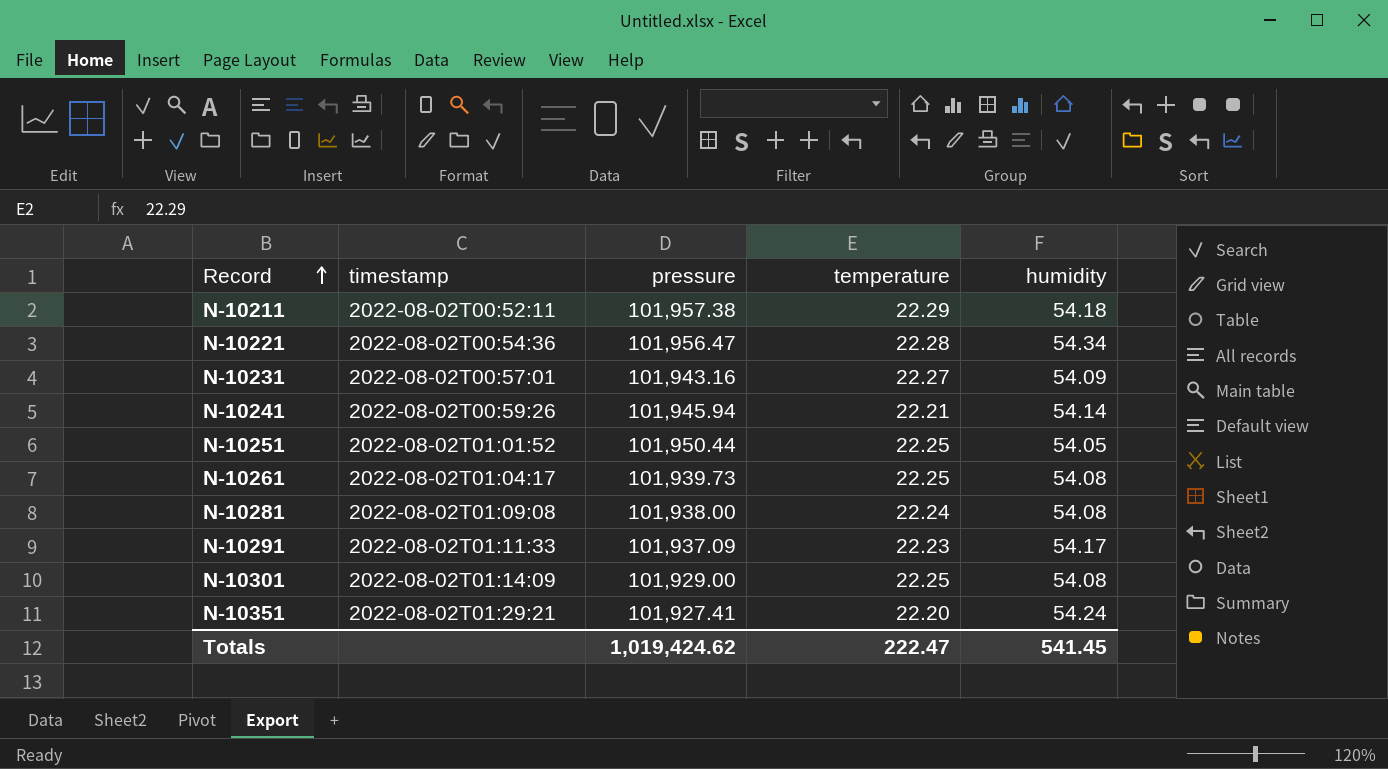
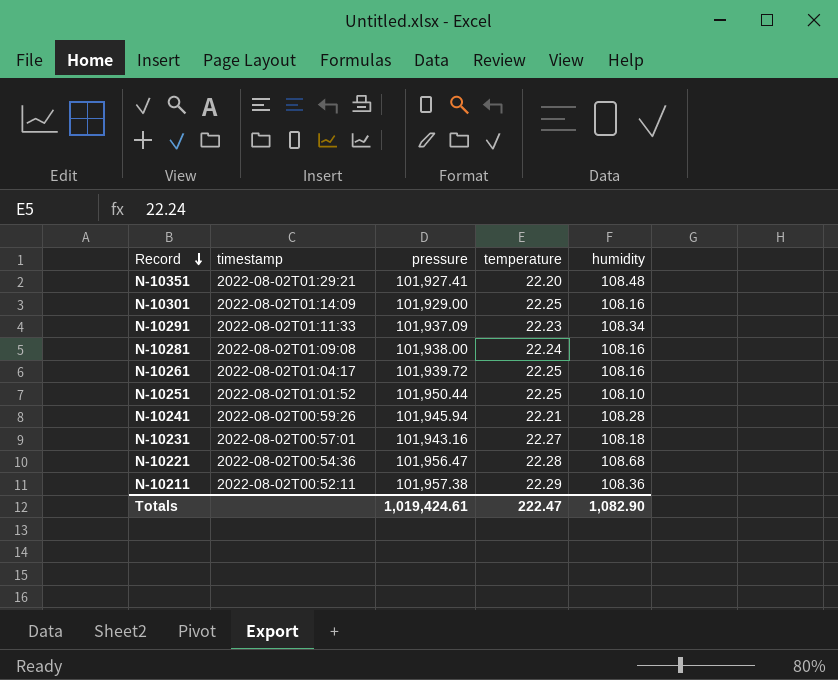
row order: Record ascending -> Record descending
N-10351 | humidity: 54.24 -> 108.48
N-10301 | humidity: 54.08 -> 108.16
N-10291 | humidity: 54.17 -> 108.34
N-10281 | humidity: 54.08 -> 108.16
N-10261 | pressure: 101,939.73 -> 101,939.72
N-10261 | humidity: 54.08 -> 108.16
N-10251 | humidity: 54.05 -> 108.10
N-10241 | humidity: 54.14 -> 108.28
N-10231 | humidity: 54.09 -> 108.18
N-10221 | humidity: 54.34 -> 108.68
N-10211 | humidity: 54.18 -> 108.36
Totals | pressure: 1,019,424.62 -> 1,019,424.61
Totals | humidity: 541.45 -> 1,082.90

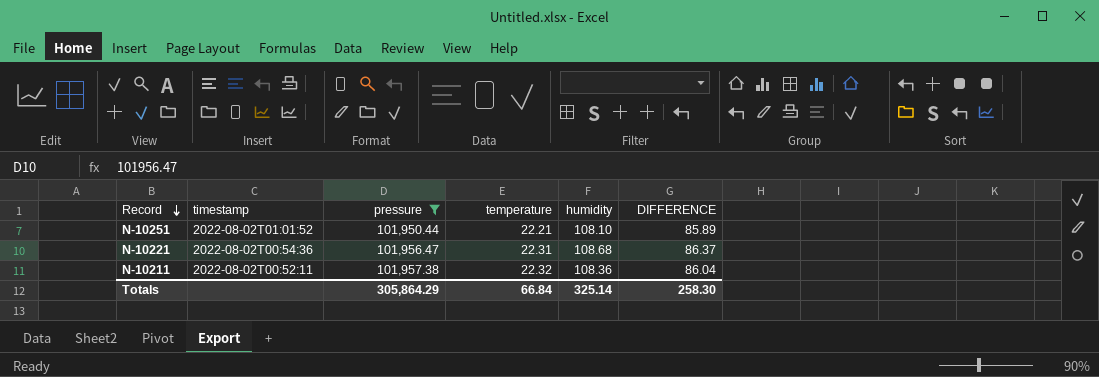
filter: none -> pressure >= 101,950.44
column DIFFERENCE | formula: none -> [humidity] - [temperature]
N-10251 | temperature: 22.25 -> 22.21
N-10221 | temperature: 22.28 -> 22.31
N-10211 | temperature: 22.29 -> 22.32
Totals | pressure: 1,019,424.61 -> 305,864.29
Totals | temperature: 222.47 -> 66.84
Totals | humidity: 1,082.90 -> 325.14

